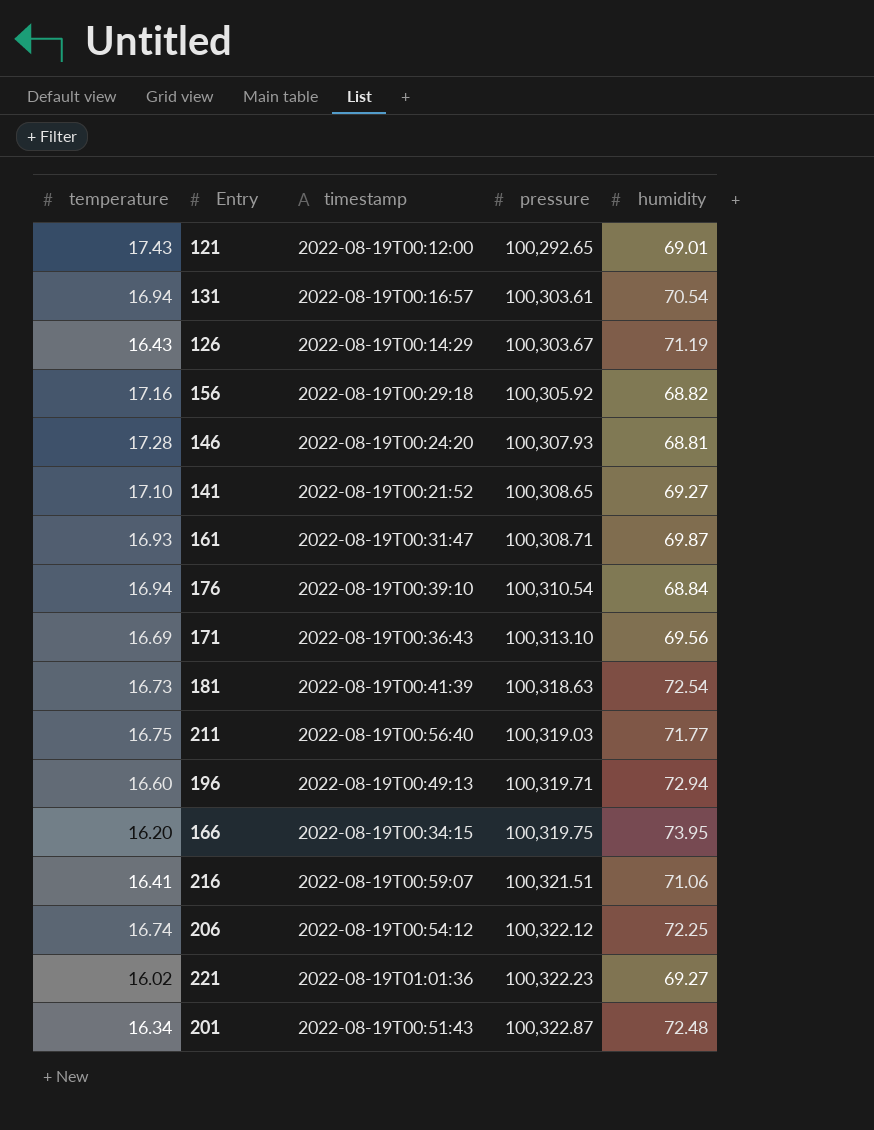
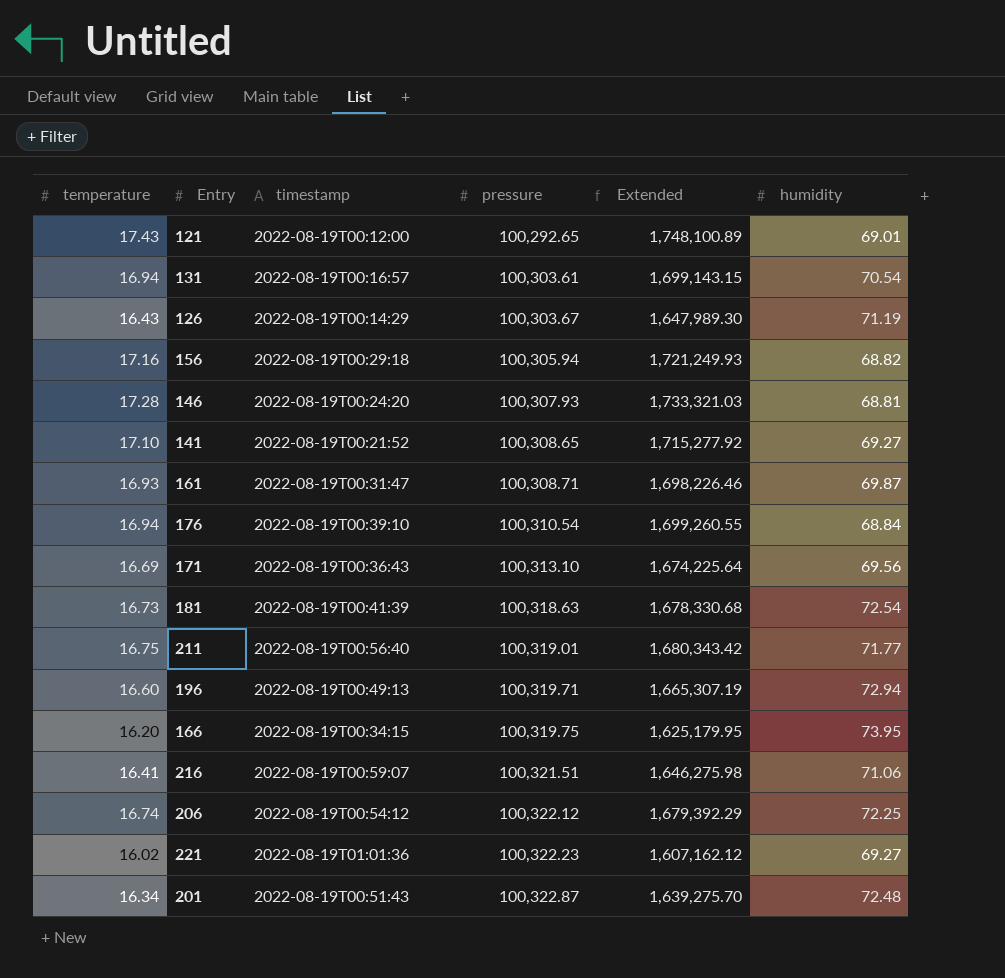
column Extended | formula: none -> [temperature] * [pressure]
156 | pressure: 100,305.92 -> 100,305.94
211 | pressure: 100,319.03 -> 100,319.01

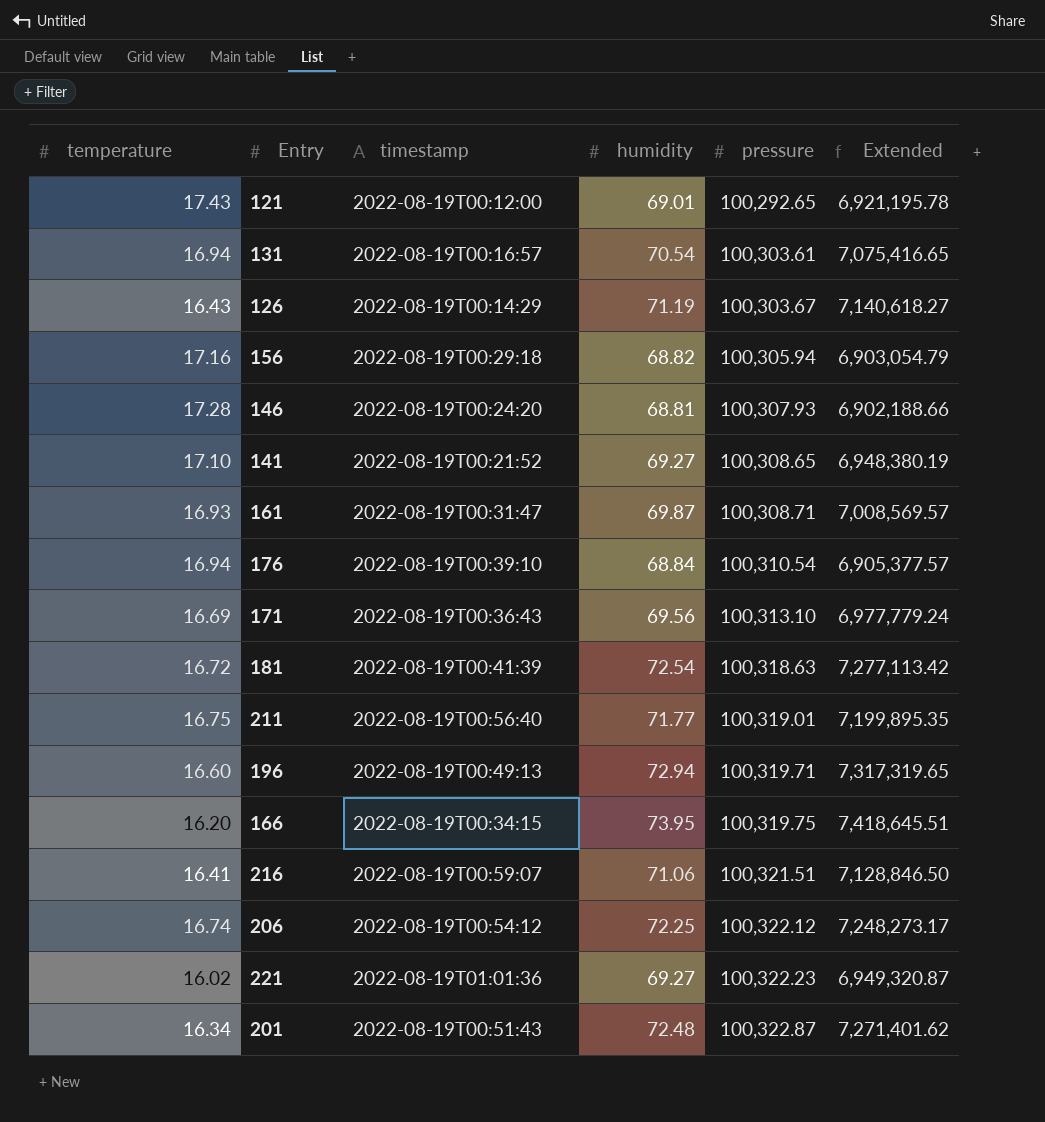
column humidity | position: 6 -> 4
column Extended | formula: [temperature] * [pressure] -> [humidity] * [pressure]
181 | temperature: 16.73 -> 16.72

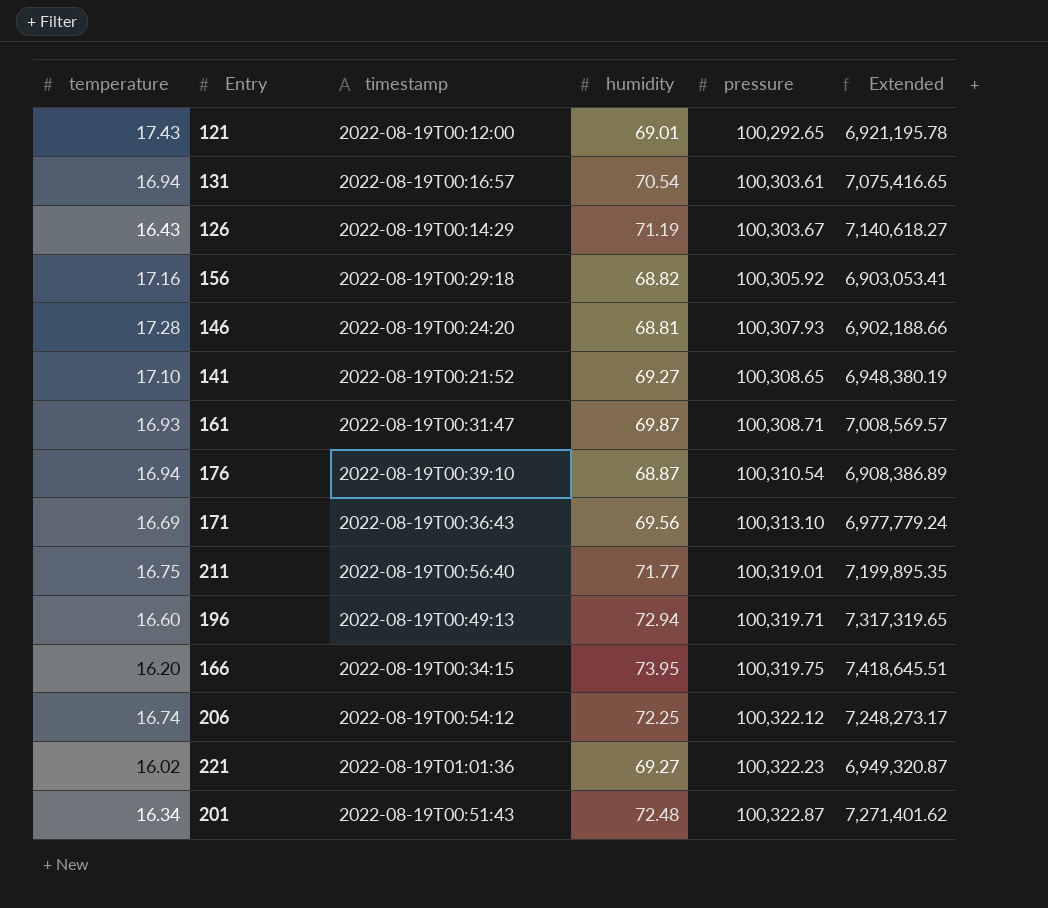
row 181: 16.72 | 2022-08-19T00:41:39 | 72.54 | 100,318.63 | 7,277,113.42 -> none
row 216: 16.41 | 2022-08-19T00:59:07 | 71.06 | 100,321.51 | 7,128,846.50 -> none
156 | pressure: 100,305.94 -> 100,305.92
156 | Extended: 6,903,054.79 -> 6,903,053.41
176 | humidity: 68.84 -> 68.87
176 | Extended: 6,905,377.57 -> 6,908,386.89

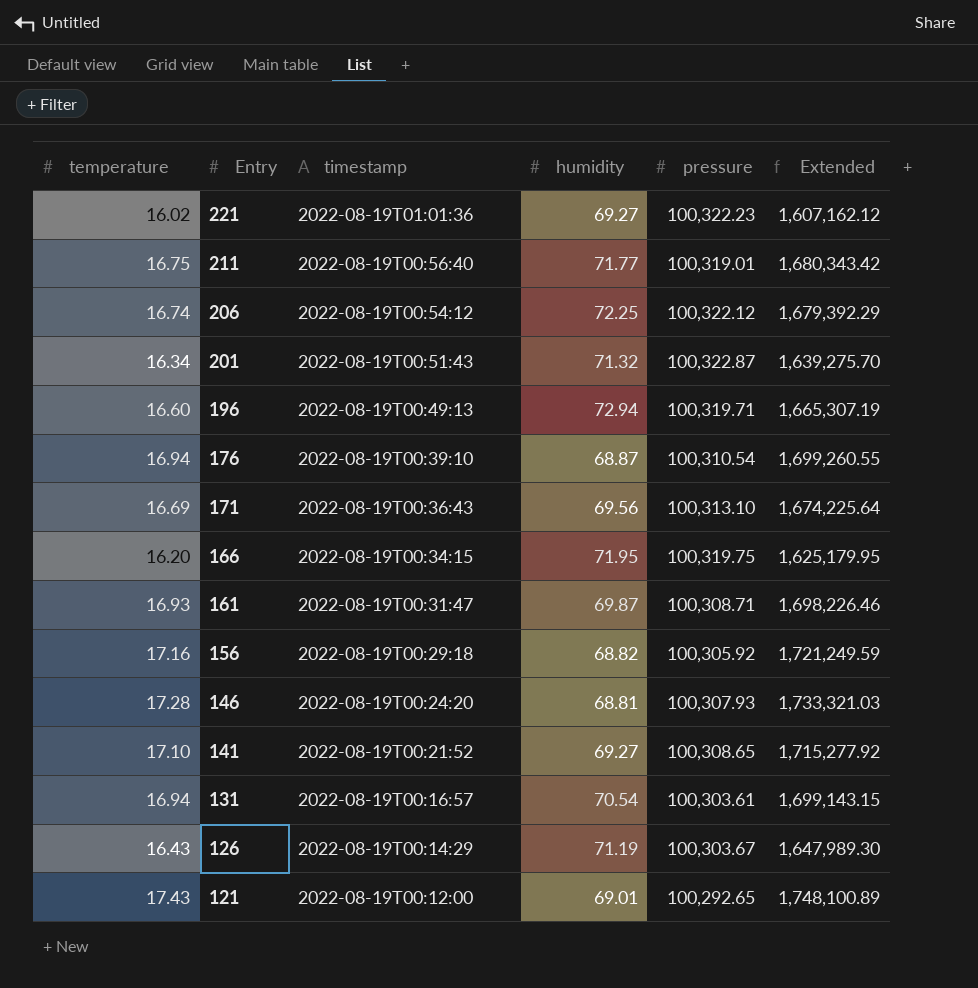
row order: pressure ascending -> Entry descending
column Extended | formula: [humidity] * [pressure] -> [temperature] * [pressure]
201 | humidity: 72.48 -> 71.32
166 | humidity: 73.95 -> 71.95

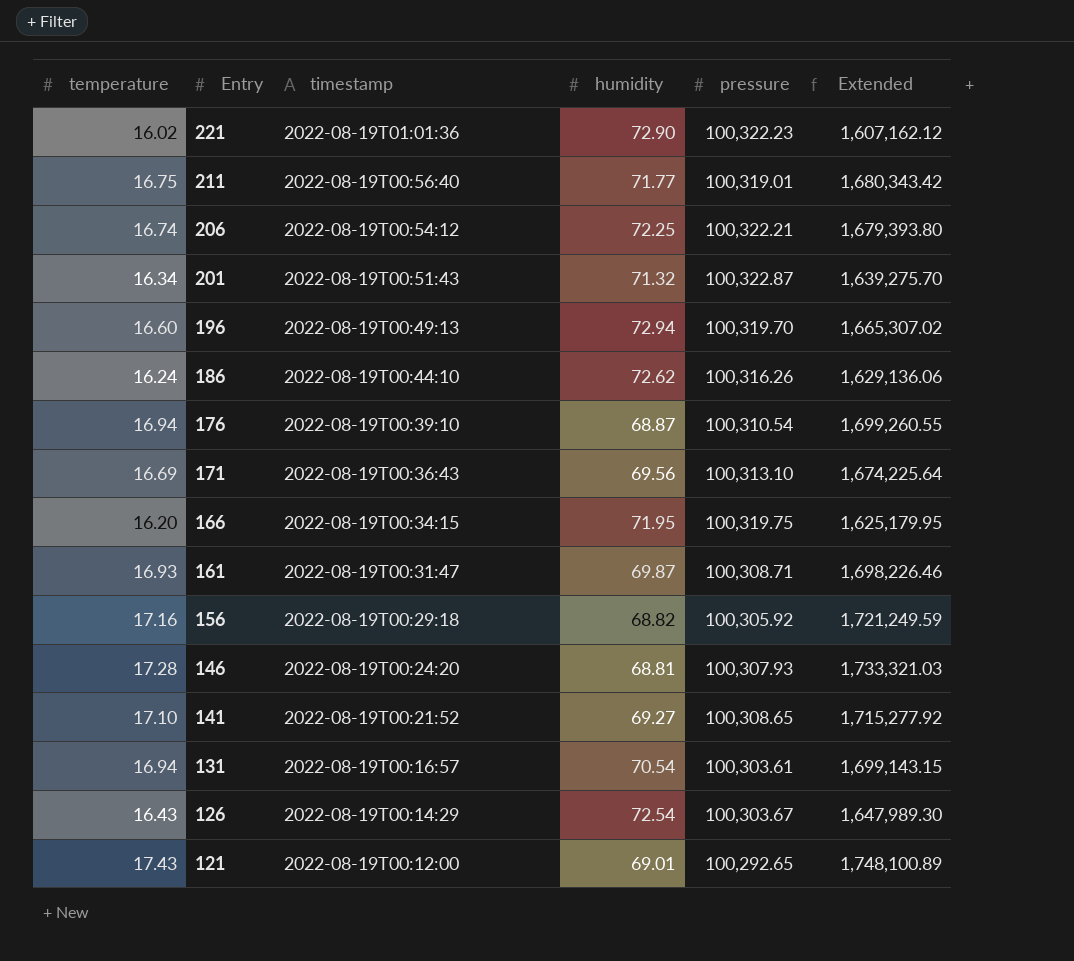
221 | humidity: 69.27 -> 72.90
206 | pressure: 100,322.12 -> 100,322.21
206 | Extended: 1,679,392.29 -> 1,679,393.80
196 | pressure: 100,319.71 -> 100,319.70
196 | Extended: 1,665,307.19 -> 1,665,307.02
row 186: none -> 16.24 | 2022-08-19T00:44:10 | 72.62 | 100,316.26 | 1,629,136.06
126 | humidity: 71.19 -> 72.54

